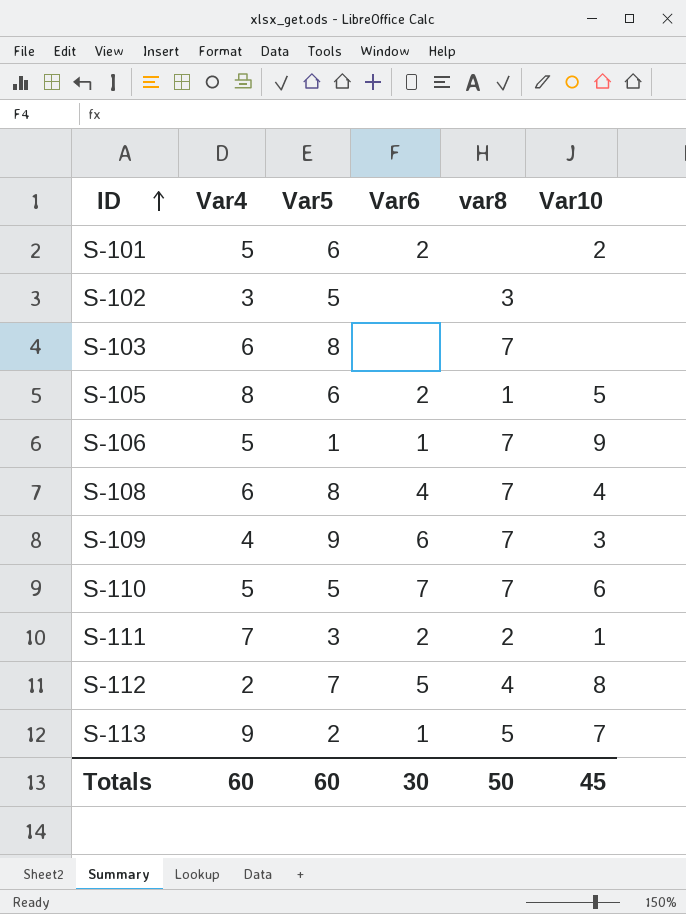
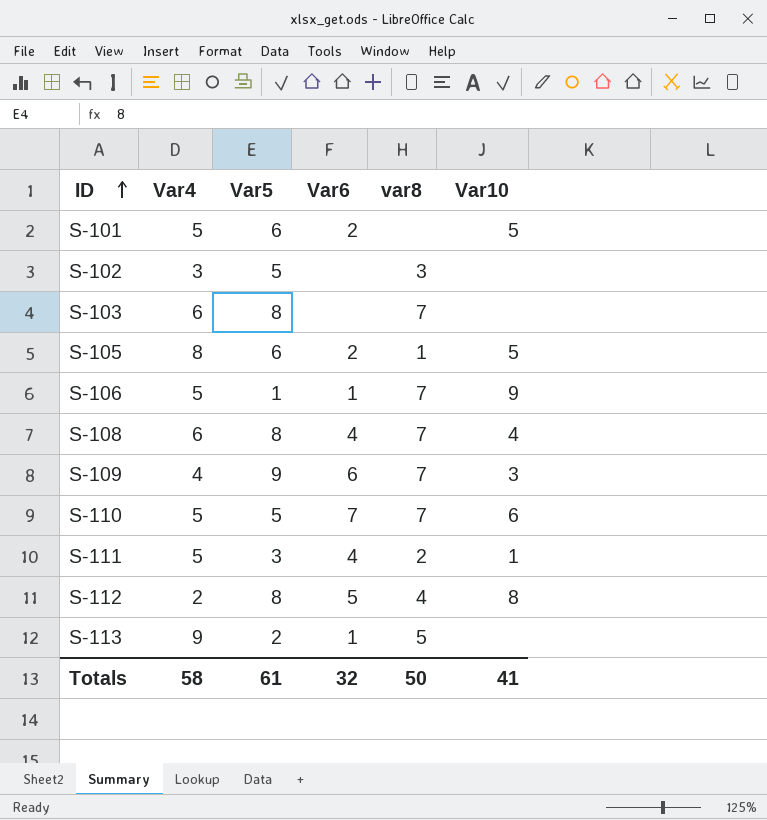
S-101 | Var10: 2 -> 5
S-111 | Var4: 7 -> 5
S-111 | Var6: 2 -> 4
S-112 | Var5: 7 -> 8
S-113 | Var10: 7 -> none
Totals | Var4: 60 -> 58
Totals | Var5: 60 -> 61
Totals | Var6: 30 -> 32
Totals | Var10: 45 -> 41

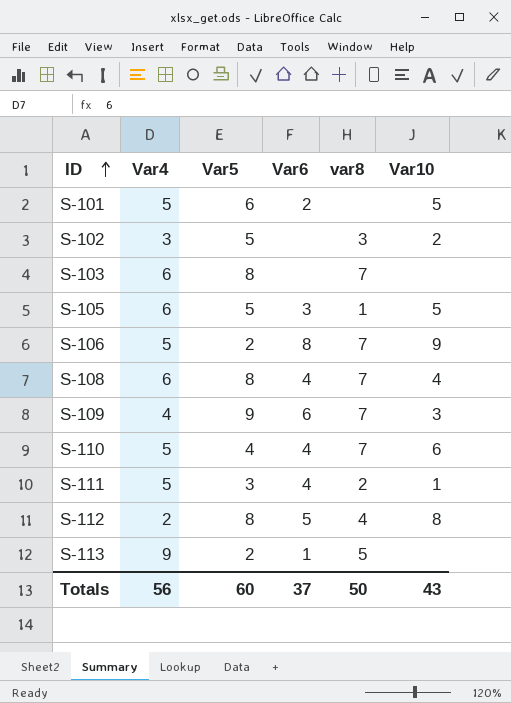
S-102 | Var10: none -> 2
S-105 | Var4: 8 -> 6
S-105 | Var5: 6 -> 5
S-105 | Var6: 2 -> 3
S-106 | Var5: 1 -> 2
S-106 | Var6: 1 -> 8
S-110 | Var5: 5 -> 4
S-110 | Var6: 7 -> 4
Totals | Var4: 58 -> 56
Totals | Var5: 61 -> 60
Totals | Var6: 32 -> 37
Totals | Var10: 41 -> 43

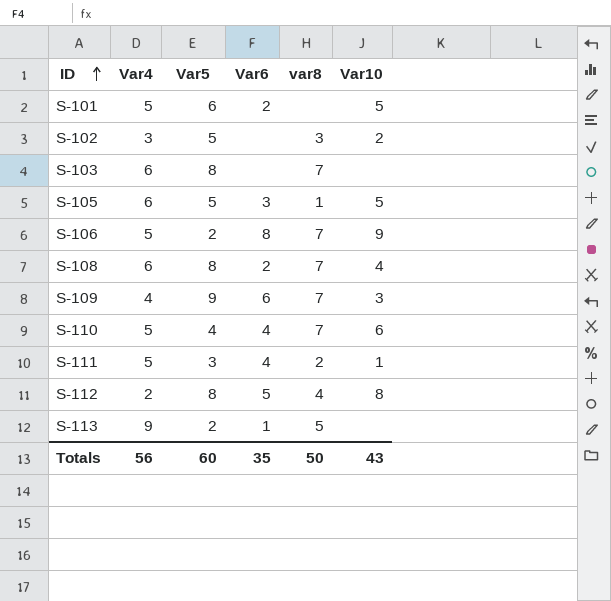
S-108 | Var6: 4 -> 2
Totals | Var6: 37 -> 35

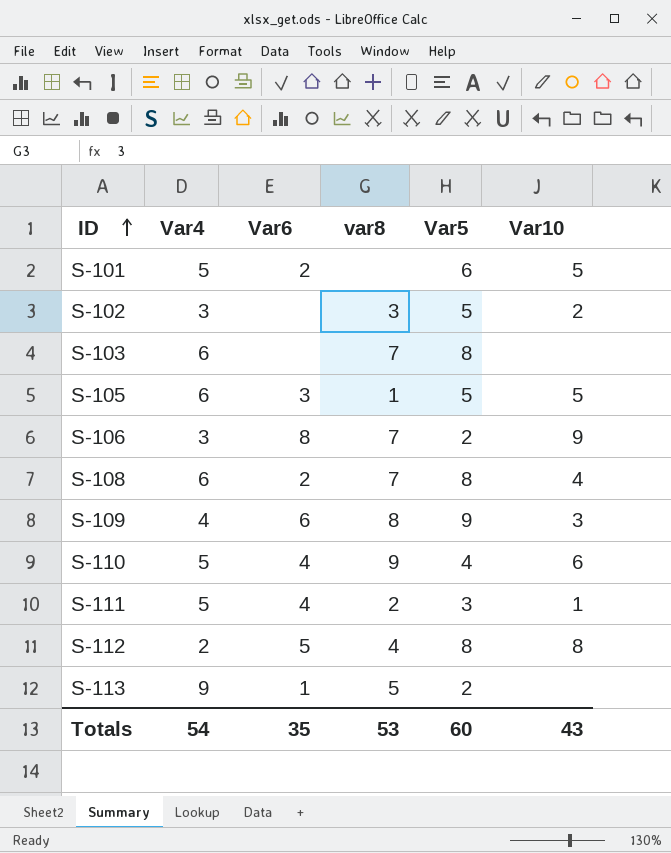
column Var5 | position: 3 -> 5
S-106 | Var4: 5 -> 3
S-109 | var8: 7 -> 8
S-110 | var8: 7 -> 9
Totals | Var4: 56 -> 54
Totals | var8: 50 -> 53

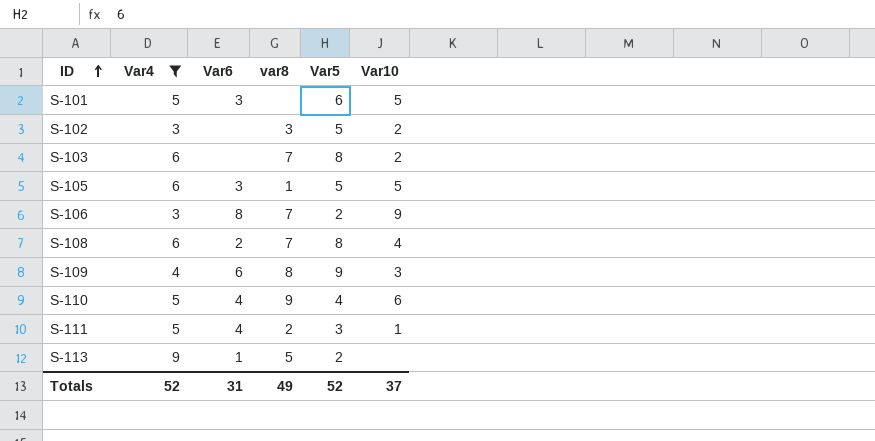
filter: none -> Var4 != 2
S-101 | Var6: 2 -> 3
S-103 | Var10: none -> 2
Totals | Var4: 54 -> 52
Totals | Var6: 35 -> 31
Totals | var8: 53 -> 49
Totals | Var5: 60 -> 52
Totals | Var10: 43 -> 37

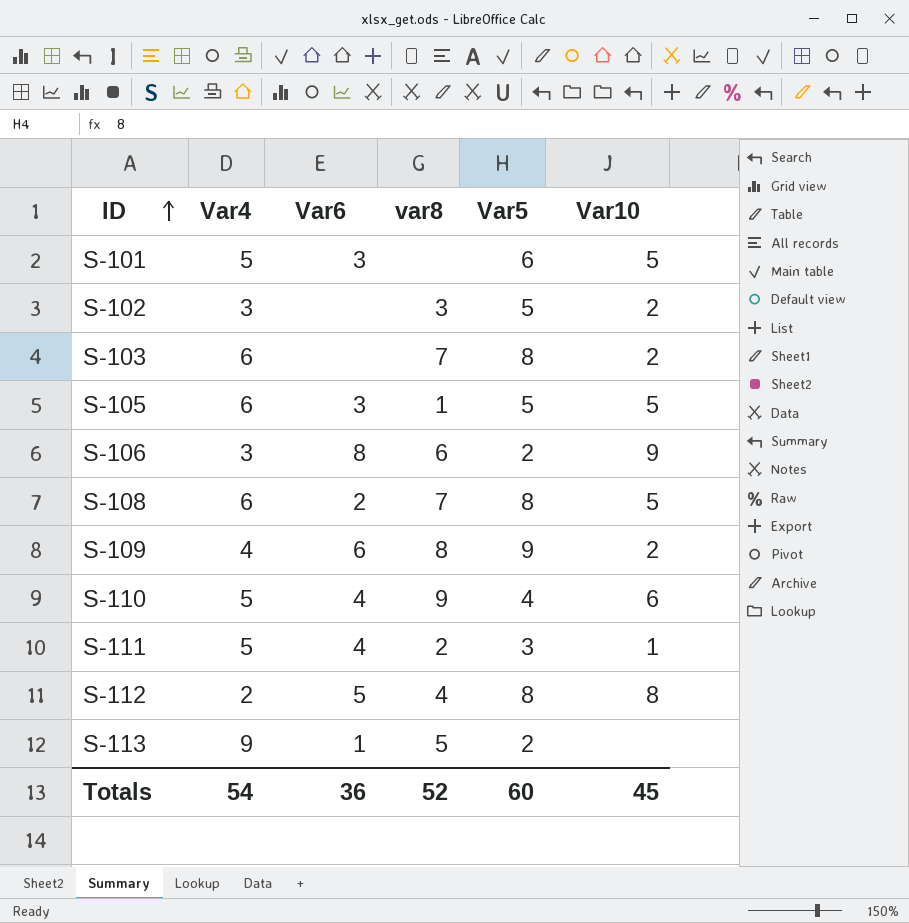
filter: Var4 != 2 -> none
S-106 | var8: 7 -> 6
S-108 | Var10: 4 -> 5
S-109 | Var10: 3 -> 2
Totals | Var4: 52 -> 54
Totals | Var6: 31 -> 36
Totals | var8: 49 -> 52
Totals | Var5: 52 -> 60
Totals | Var10: 37 -> 45

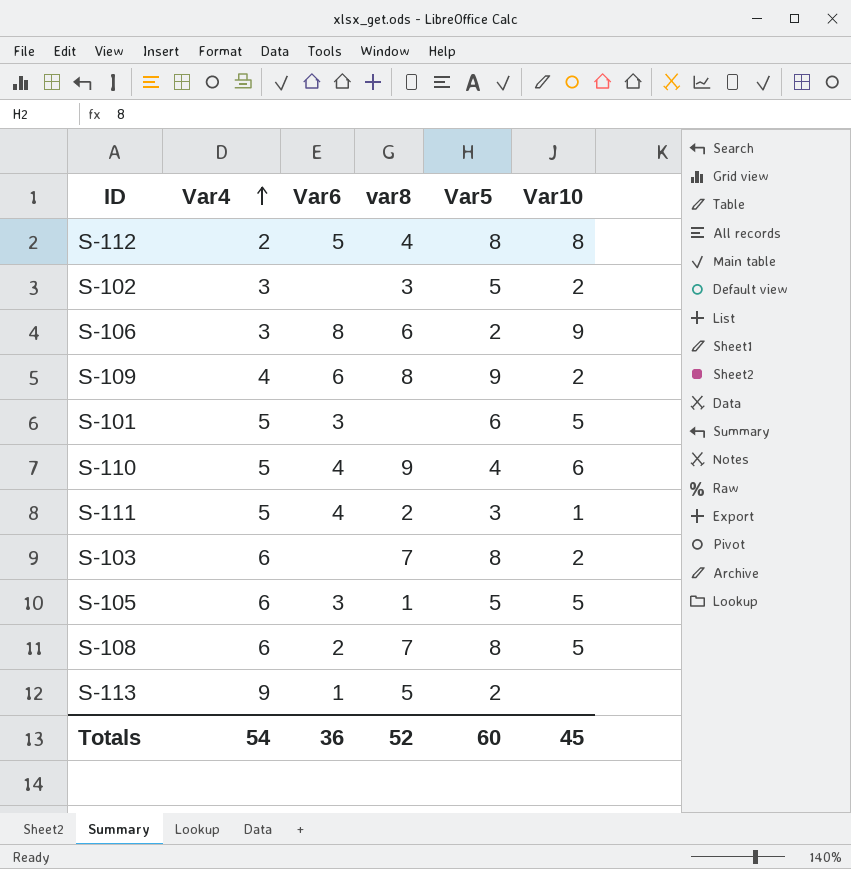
row order: ID ascending -> Var4 ascending

